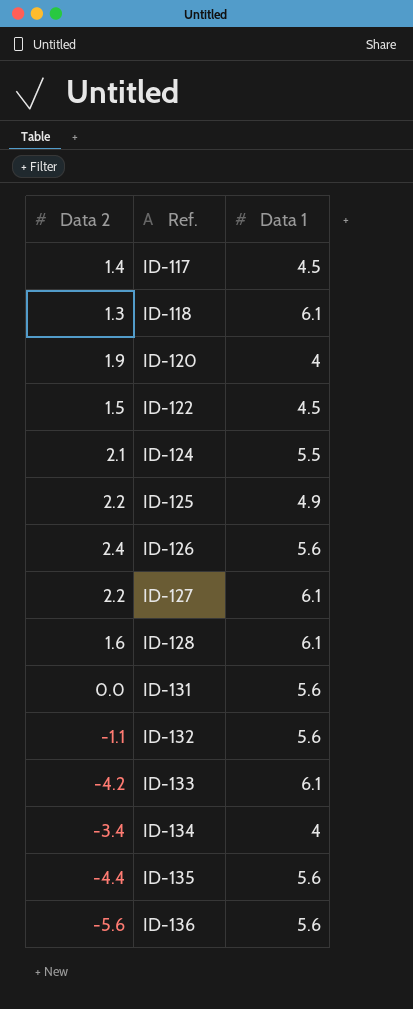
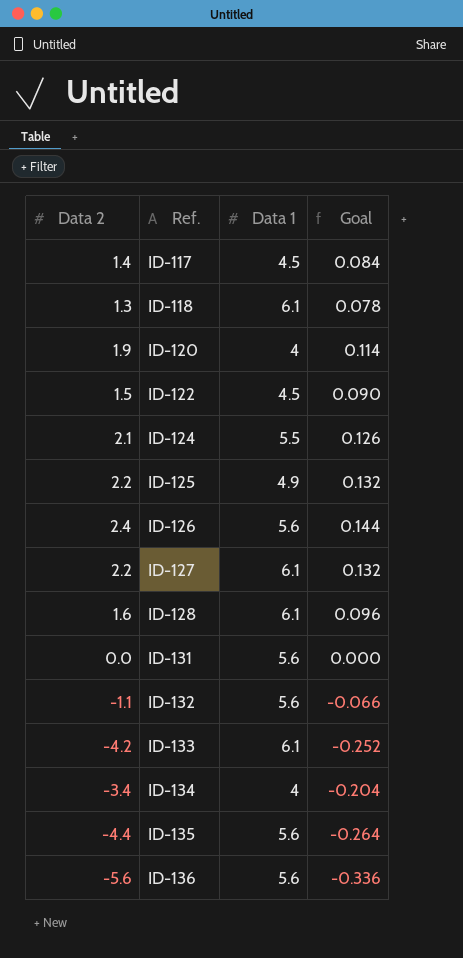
column Goal | formula: none -> [Data 2] * 0.06

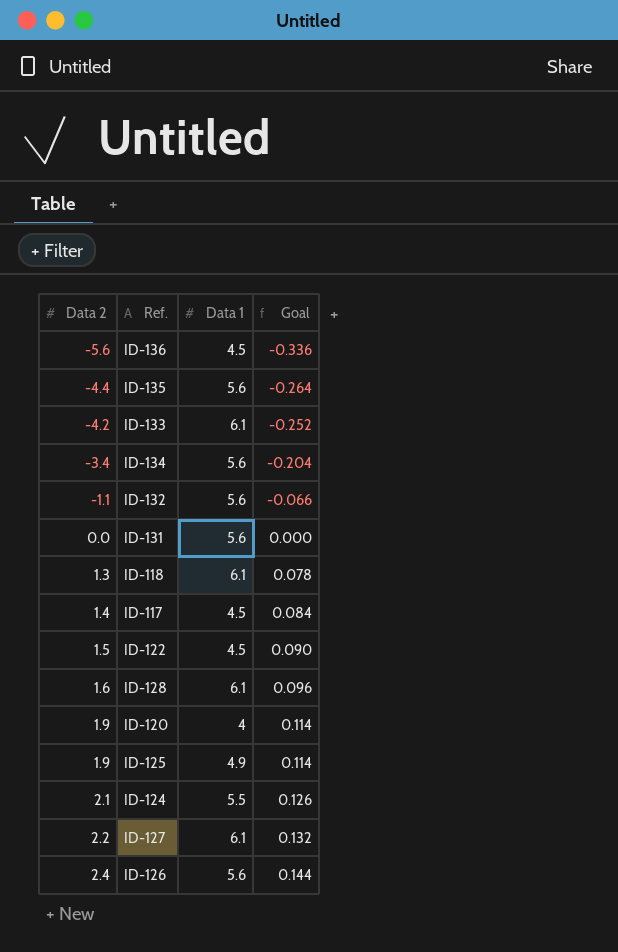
row order: Ref. ascending -> Data 2 ascending
ID-136 | Data 1: 5.6 -> 4.5
ID-134 | Data 1: 4 -> 5.6
ID-125 | Data 2: 2.2 -> 1.9
ID-125 | Goal: 0.132 -> 0.114

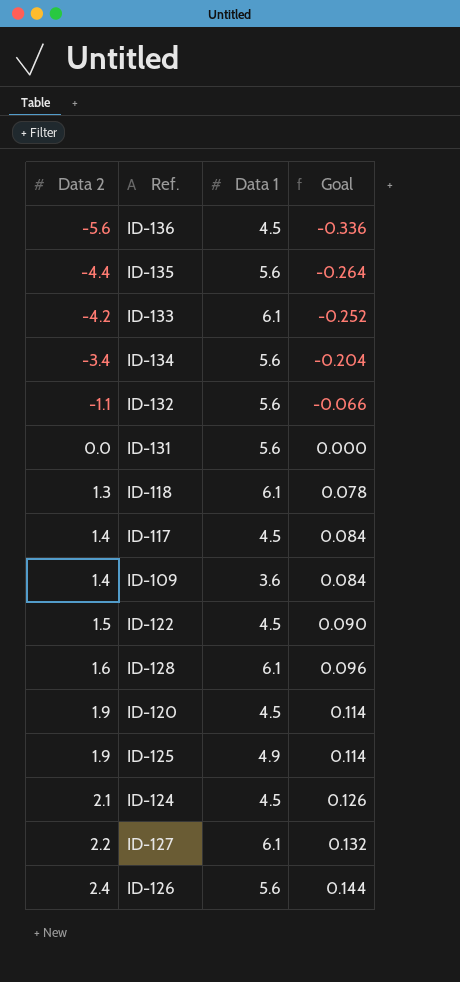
row ID-109: none -> 1.4 | 3.6 | 0.084
ID-120 | Data 1: 4 -> 4.5
ID-124 | Data 1: 5.5 -> 4.5

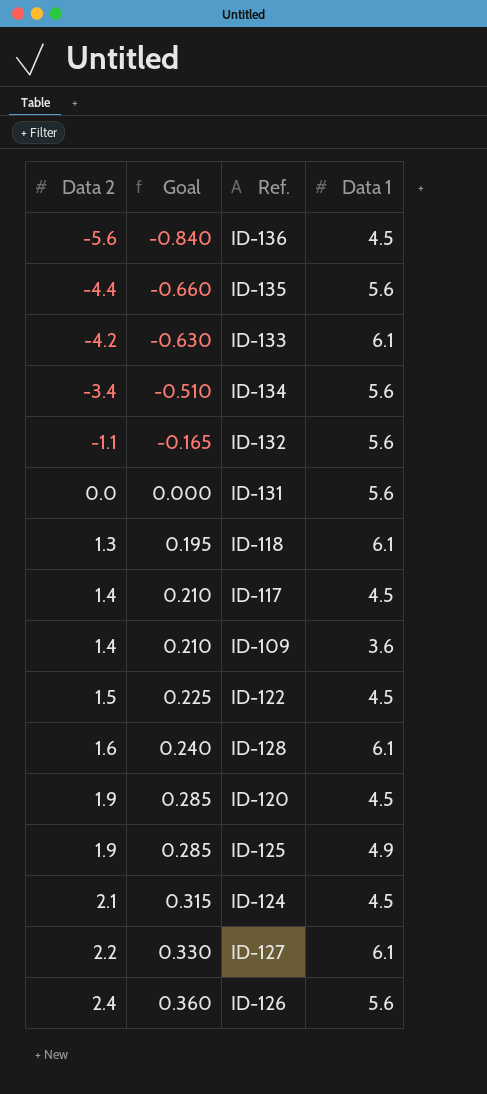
column Goal | formula: [Data 2] * 0.06 -> [Data 2] * 0.15
column Goal | position: 4 -> 2

